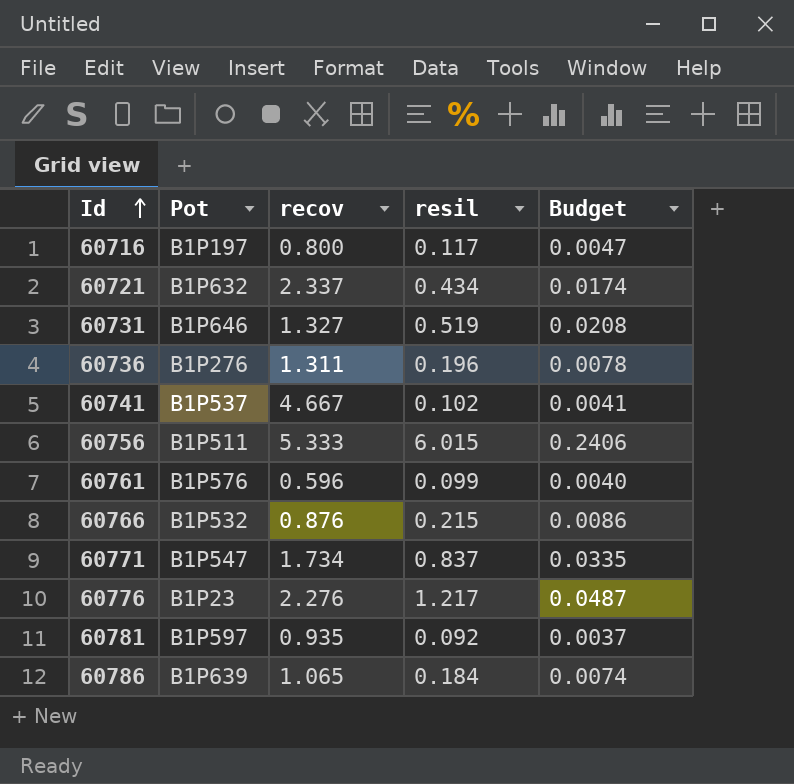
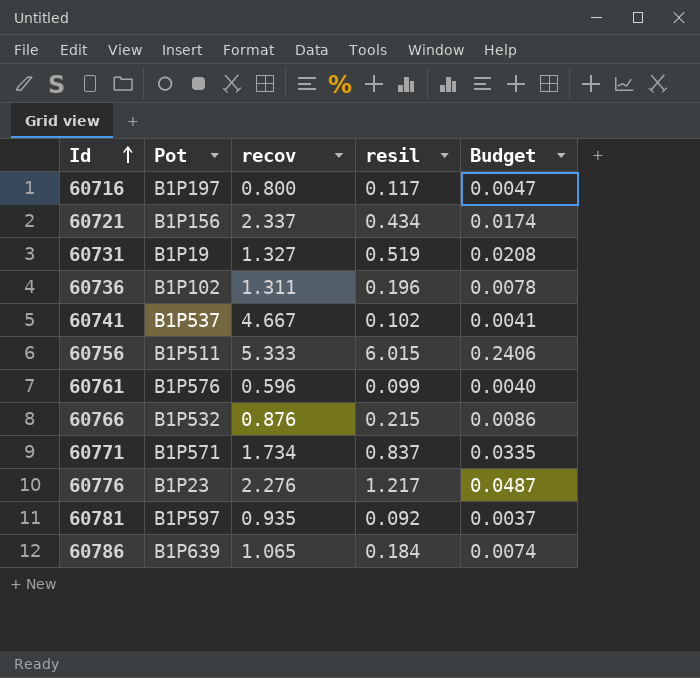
60721 | Pot: B1P632 -> B1P156
60731 | Pot: B1P646 -> B1P19
60736 | Pot: B1P276 -> B1P102
60771 | Pot: B1P547 -> B1P571

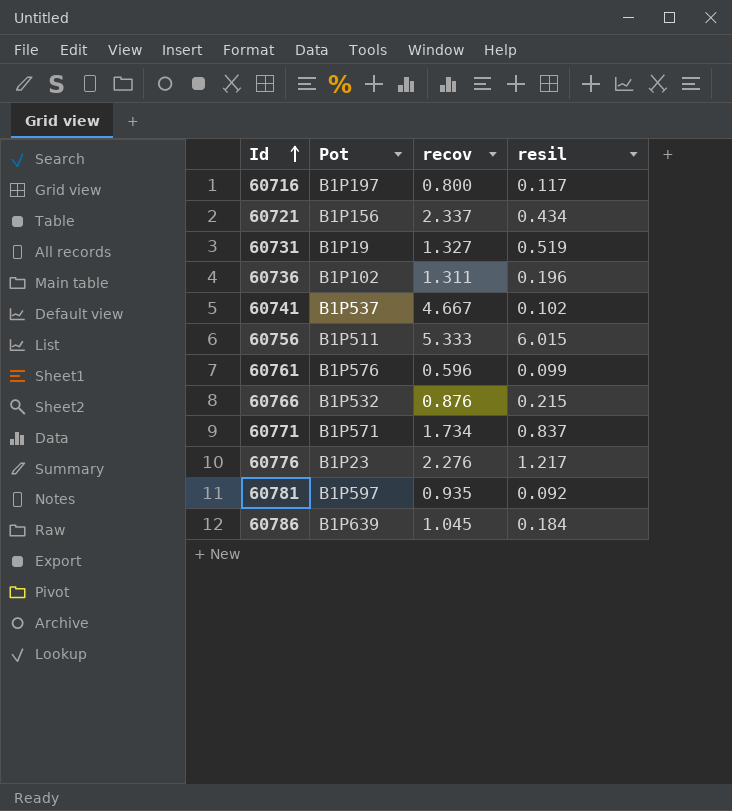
column Budget | formula: [resil] * 0.04 -> none
60786 | recov: 1.065 -> 1.045

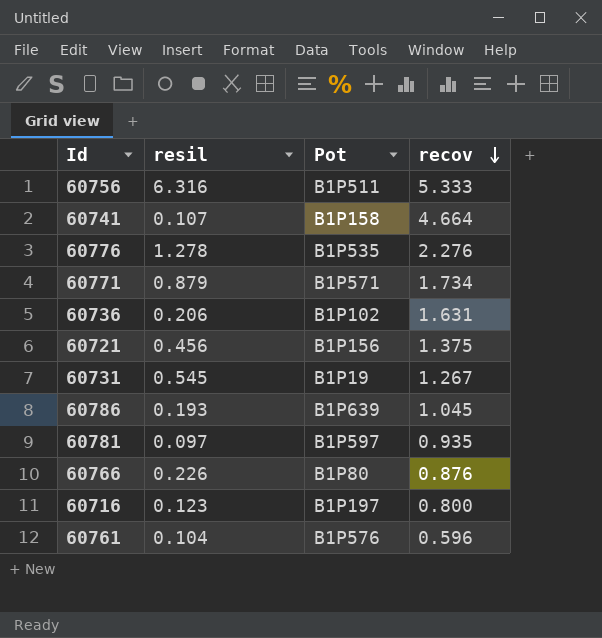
row order: Id ascending -> recov descending
column resil | position: 4 -> 2
60756 | resil: 6.015 -> 6.316
60741 | resil: 0.102 -> 0.107
60741 | Pot: B1P537 -> B1P158
60741 | recov: 4.667 -> 4.664
60776 | resil: 1.217 -> 1.278
60776 | Pot: B1P23 -> B1P535
60771 | resil: 0.837 -> 0.879
60736 | resil: 0.196 -> 0.206
60736 | recov: 1.311 -> 1.631
60721 | resil: 0.434 -> 0.456
60721 | recov: 2.337 -> 1.375
60731 | resil: 0.519 -> 0.545
60731 | recov: 1.327 -> 1.267
60786 | resil: 0.184 -> 0.193
60781 | resil: 0.092 -> 0.097
60766 | resil: 0.215 -> 0.226
60766 | Pot: B1P532 -> B1P80
60716 | resil: 0.117 -> 0.123
60761 | resil: 0.099 -> 0.104

